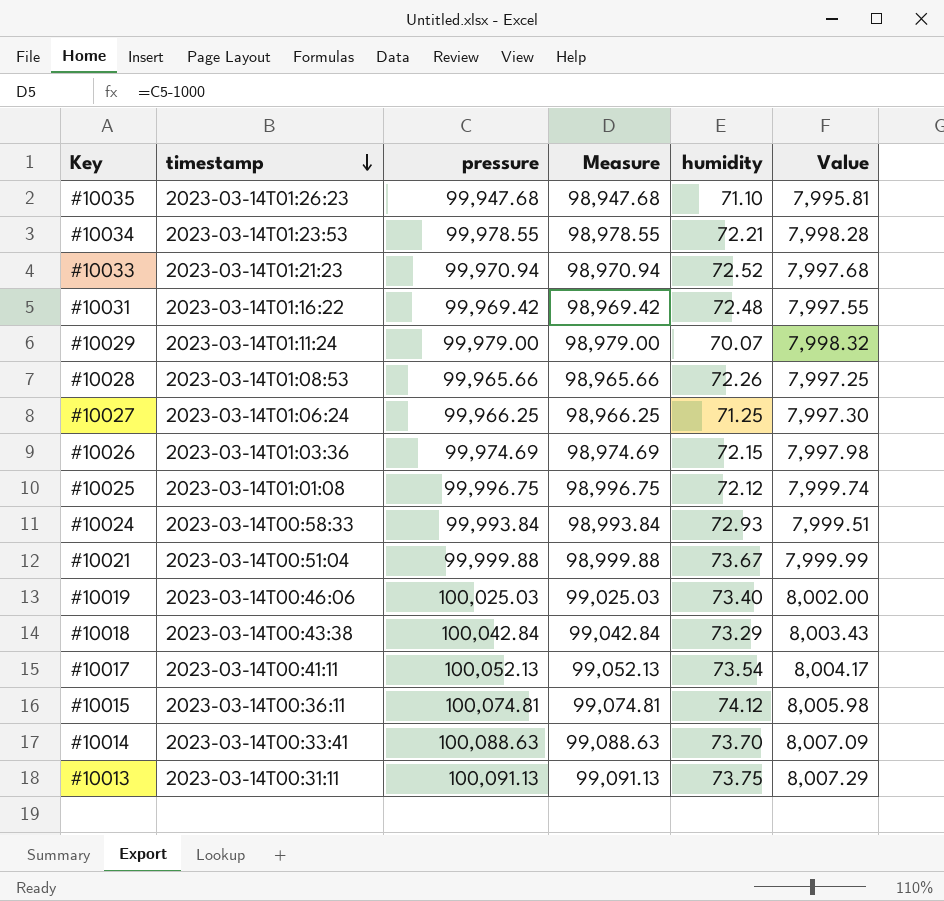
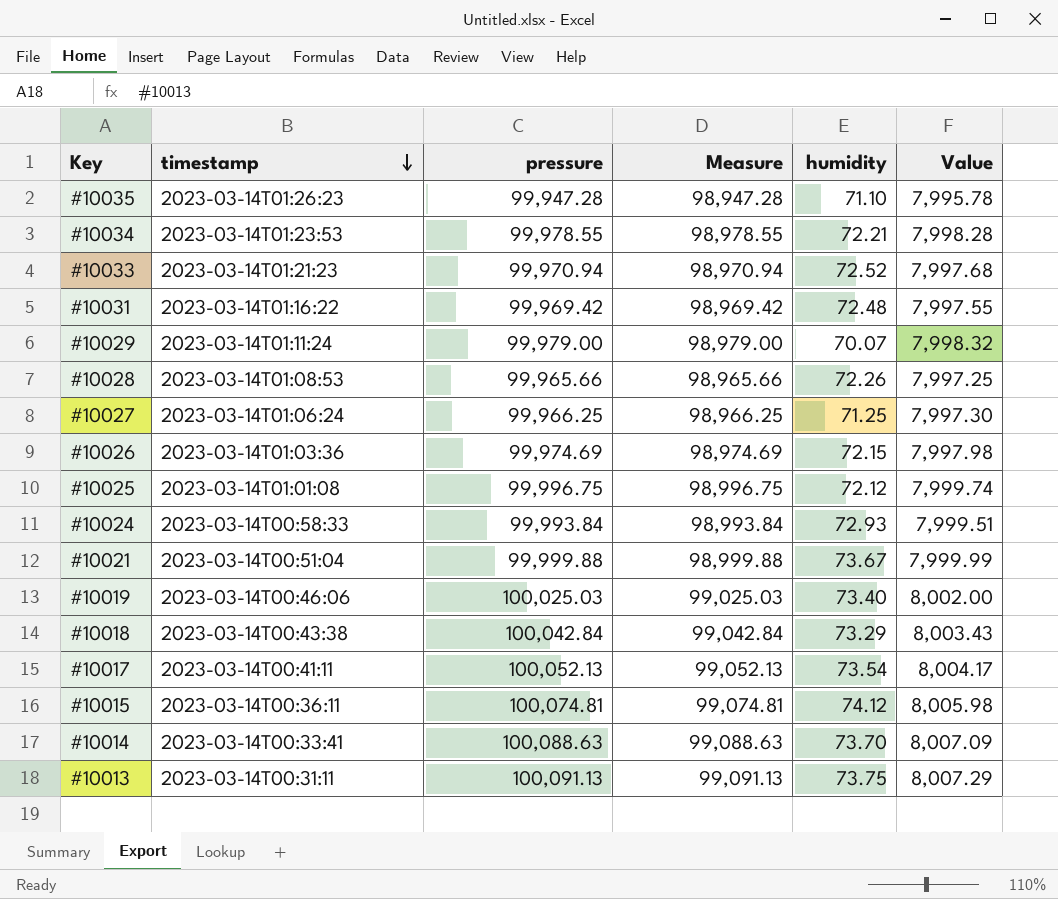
#10035 | pressure: 99,947.68 -> 99,947.28
#10035 | Measure: 98,947.68 -> 98,947.28
#10035 | Value: 7,995.81 -> 7,995.78

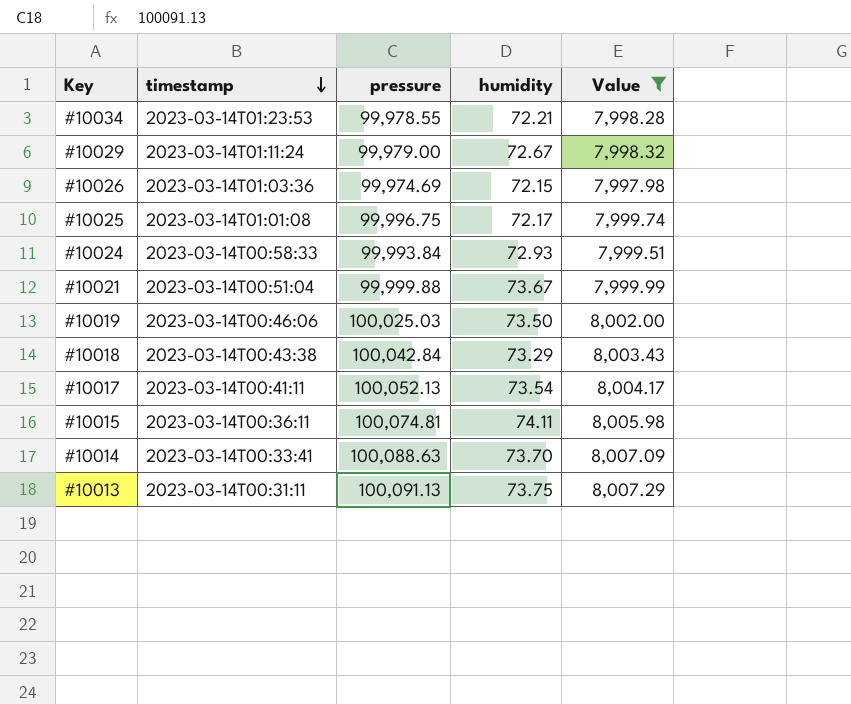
filter: none -> Value >= 7,997.98
column Measure | formula: [pressure] - 1000 -> none
#10029 | humidity: 70.07 -> 72.67
#10025 | humidity: 72.12 -> 72.17
#10019 | humidity: 73.40 -> 73.50
#10015 | humidity: 74.12 -> 74.11

